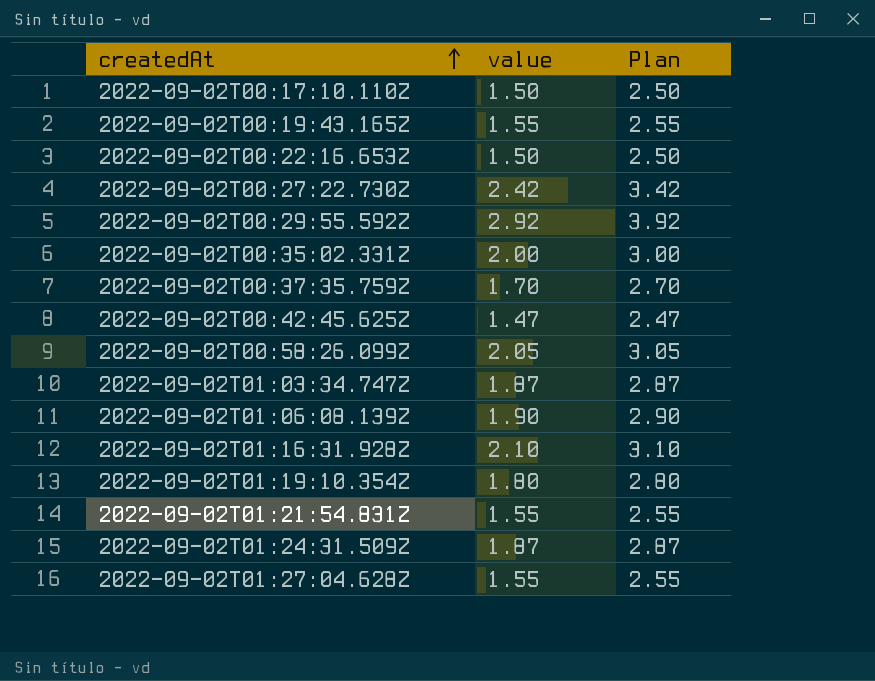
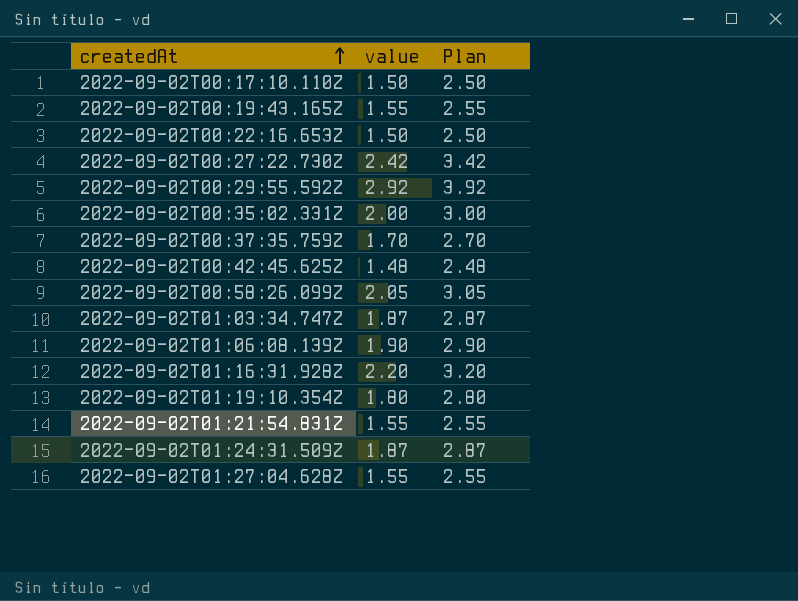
2022-09-02T00:42:45.625Z | value: 1.47 -> 1.48
2022-09-02T00:42:45.625Z | Plan: 2.47 -> 2.48
2022-09-02T01:16:31.928Z | value: 2.10 -> 2.20
2022-09-02T01:16:31.928Z | Plan: 3.10 -> 3.20

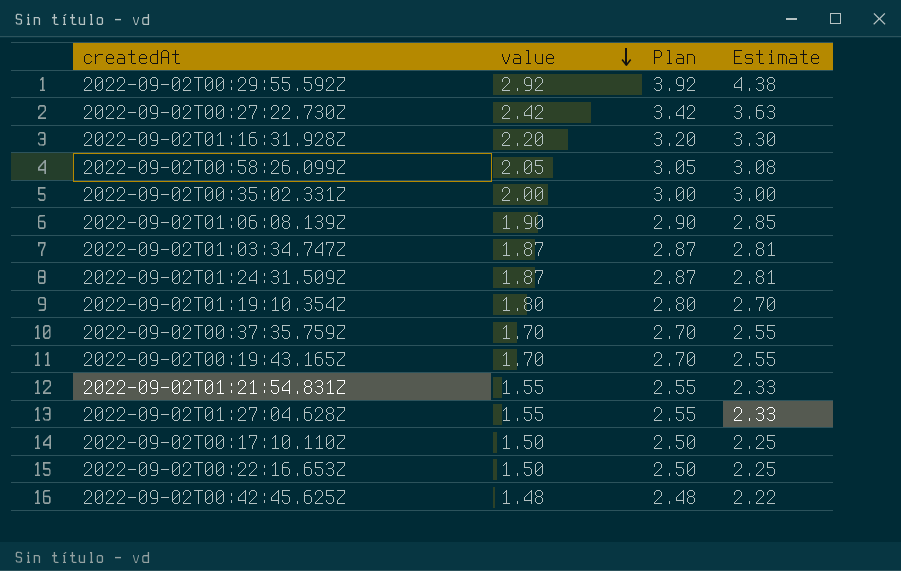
row order: createdAt ascending -> value descending
column Estimate | formula: none -> [value] * 1.5
2022-09-02T00:19:43.165Z | value: 1.55 -> 1.70
2022-09-02T00:19:43.165Z | Plan: 2.55 -> 2.70

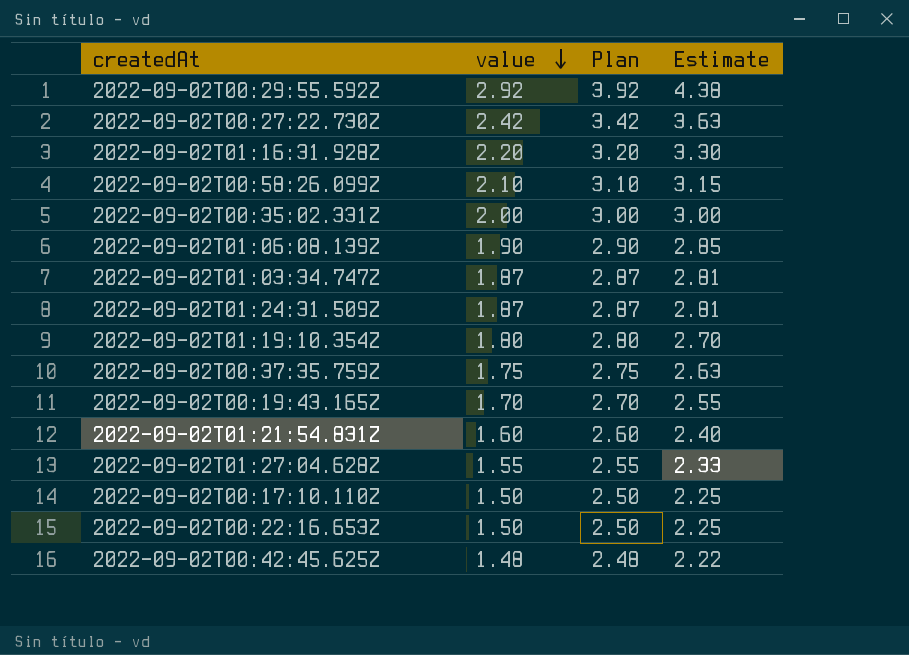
2022-09-02T00:58:26.099Z | value: 2.05 -> 2.10
2022-09-02T00:58:26.099Z | Plan: 3.05 -> 3.10
2022-09-02T00:58:26.099Z | Estimate: 3.08 -> 3.15
2022-09-02T00:37:35.759Z | value: 1.70 -> 1.75
2022-09-02T00:37:35.759Z | Plan: 2.70 -> 2.75
2022-09-02T00:37:35.759Z | Estimate: 2.55 -> 2.63
2022-09-02T01:21:54.831Z | value: 1.55 -> 1.60
2022-09-02T01:21:54.831Z | Plan: 2.55 -> 2.60
2022-09-02T01:21:54.831Z | Estimate: 2.33 -> 2.40

